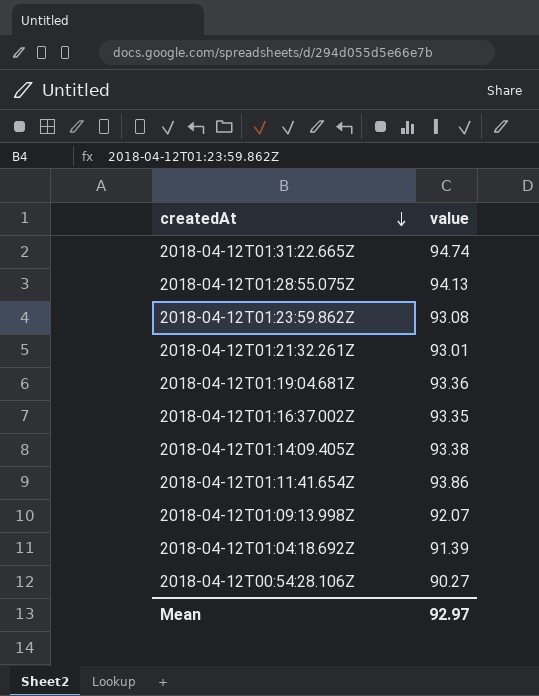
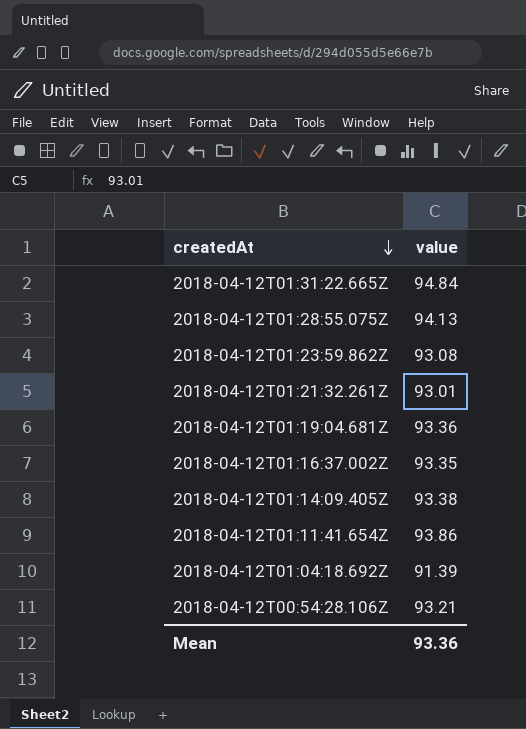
row 2018-04-12T01:09:13.998Z: 92.07 -> none
2018-04-12T01:31:22.665Z | value: 94.74 -> 94.84
2018-04-12T00:54:28.106Z | value: 90.27 -> 93.21
Mean | value: 92.97 -> 93.36

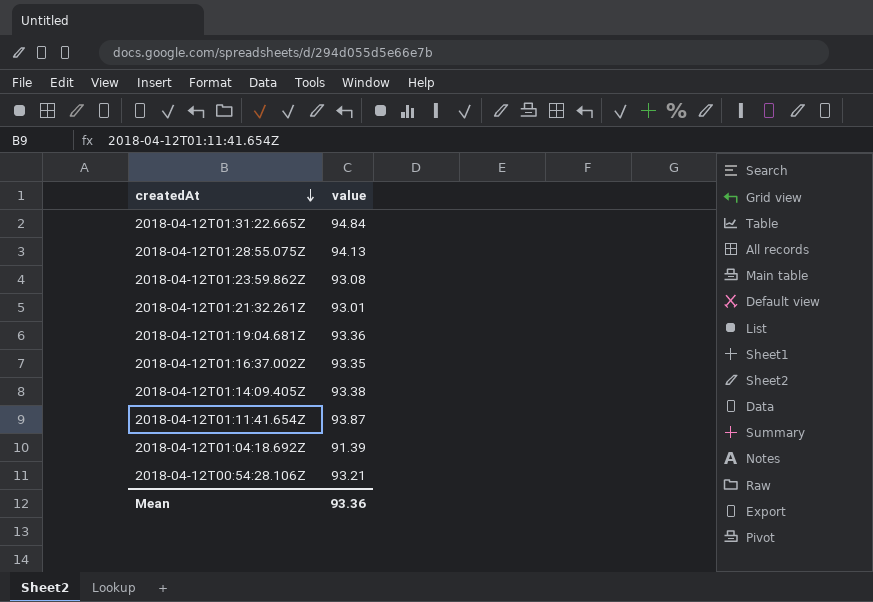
2018-04-12T01:11:41.654Z | value: 93.86 -> 93.87

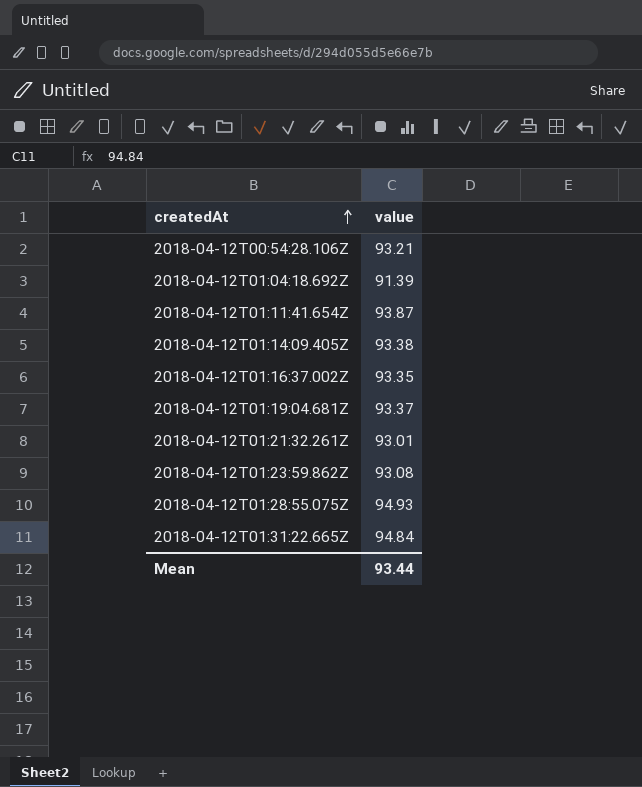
row order: createdAt descending -> createdAt ascending
2018-04-12T01:19:04.681Z | value: 93.36 -> 93.37
2018-04-12T01:28:55.075Z | value: 94.13 -> 94.93
Mean | value: 93.36 -> 93.44

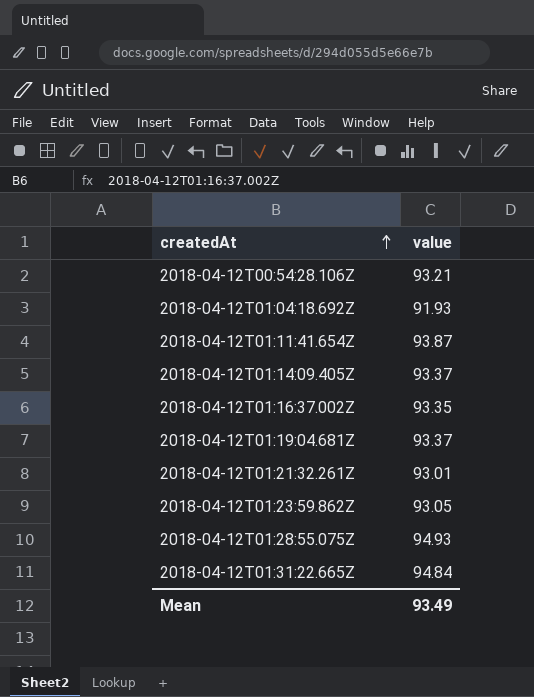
2018-04-12T01:04:18.692Z | value: 91.39 -> 91.93
2018-04-12T01:14:09.405Z | value: 93.38 -> 93.37
2018-04-12T01:23:59.862Z | value: 93.08 -> 93.05
Mean | value: 93.44 -> 93.49

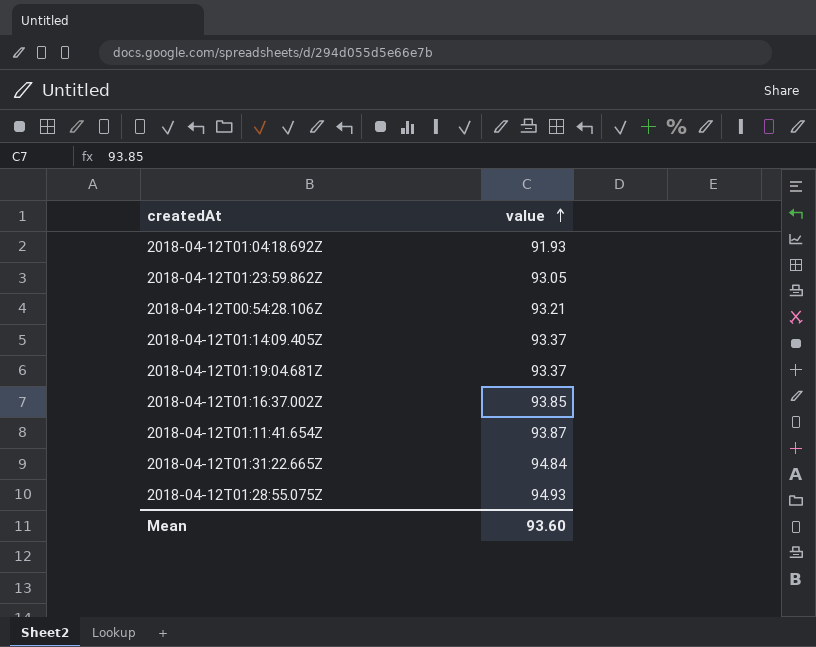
row order: createdAt ascending -> value ascending
row 2018-04-12T01:21:32.261Z: 93.01 -> none
2018-04-12T01:16:37.002Z | value: 93.35 -> 93.85
Mean | value: 93.49 -> 93.60

